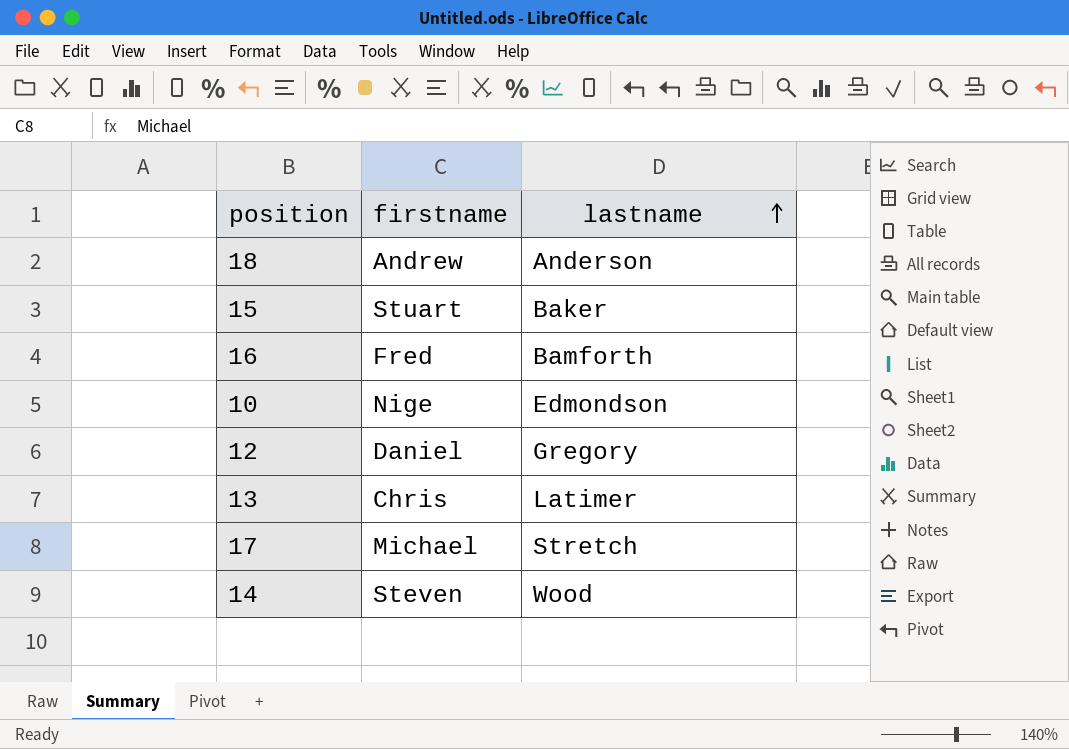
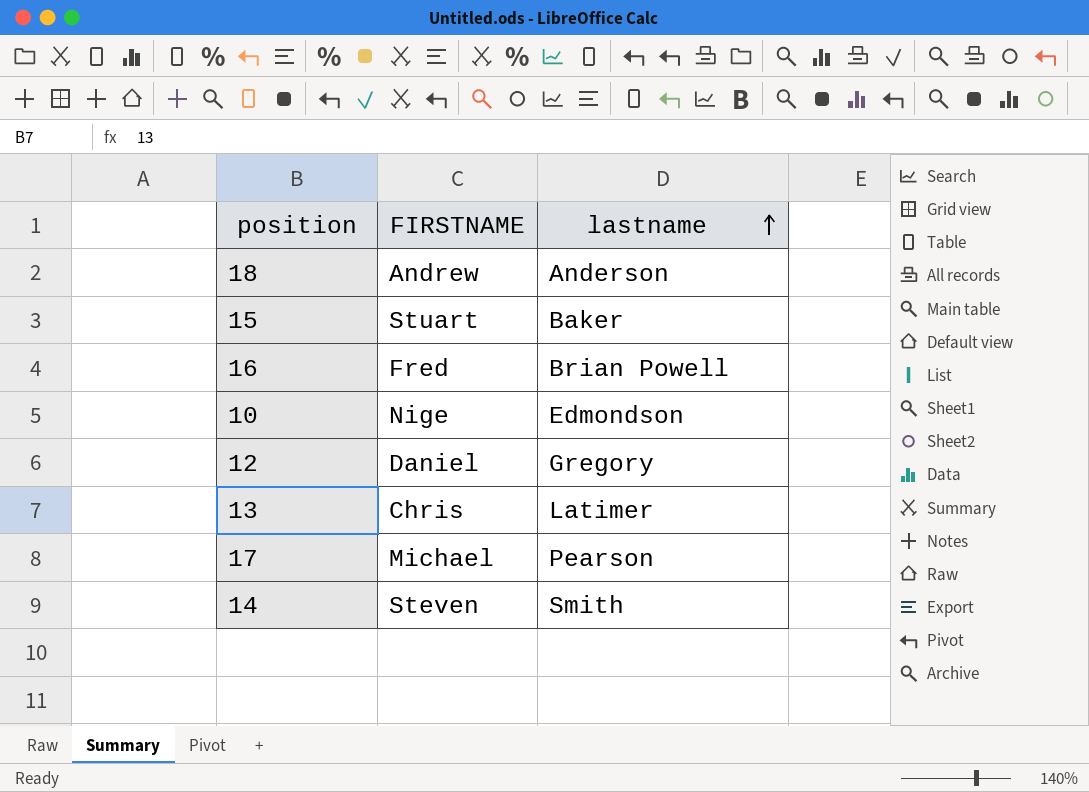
column name: firstname -> FIRSTNAME
16 | lastname: Bamforth -> Brian Powell
17 | lastname: Stretch -> Pearson
14 | lastname: Wood -> Smith

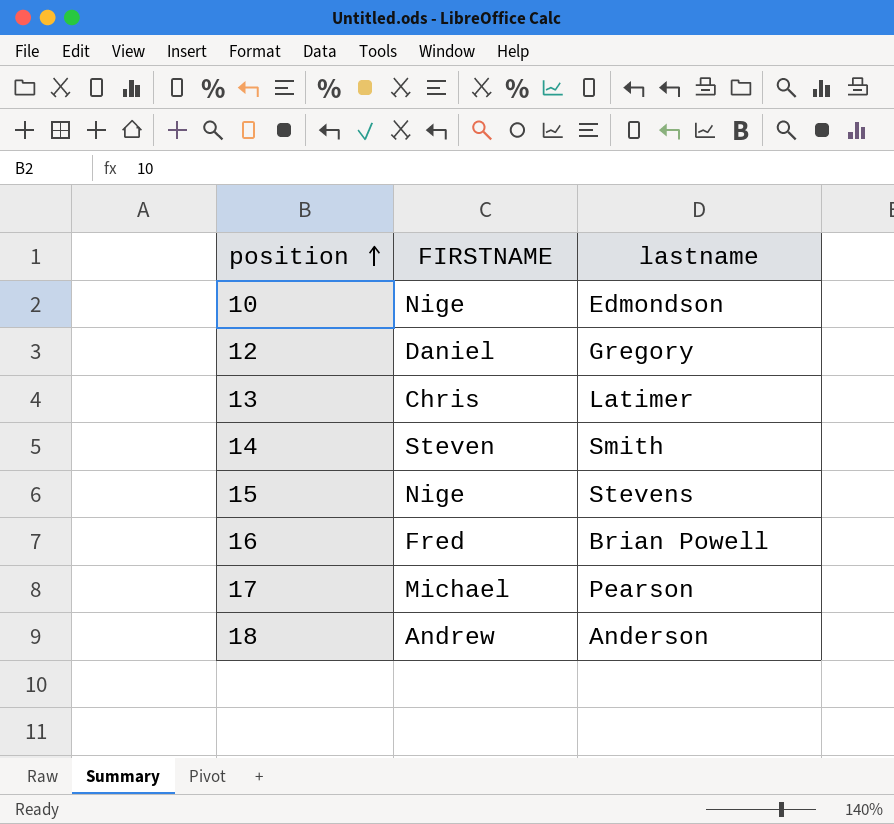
row order: lastname ascending -> position ascending
15 | FIRSTNAME: Stuart -> Nige
15 | lastname: Baker -> Stevens

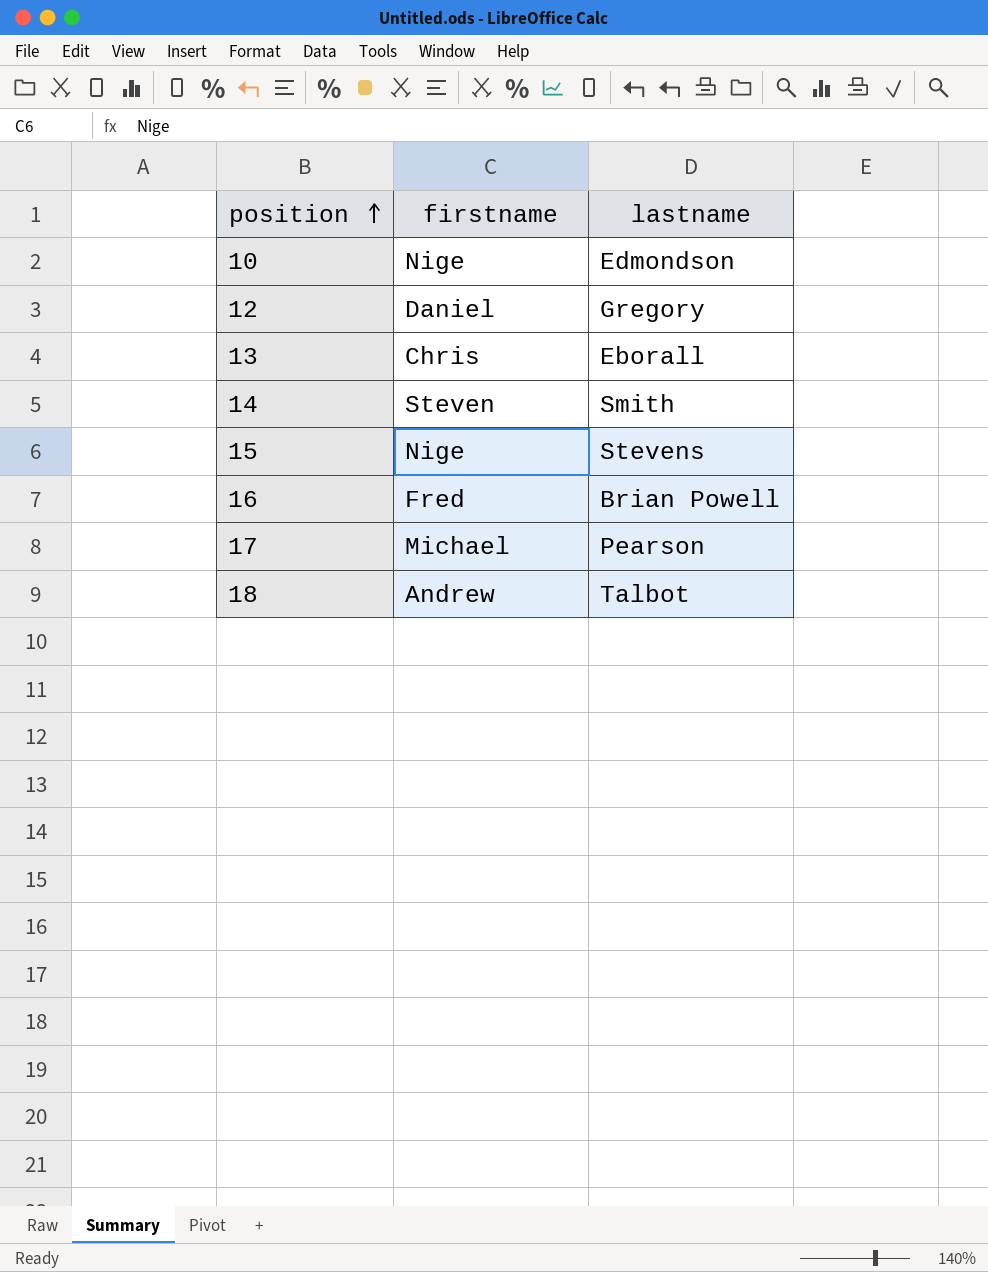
column name: FIRSTNAME -> firstname
13 | lastname: Latimer -> Eborall
18 | lastname: Anderson -> Talbot

